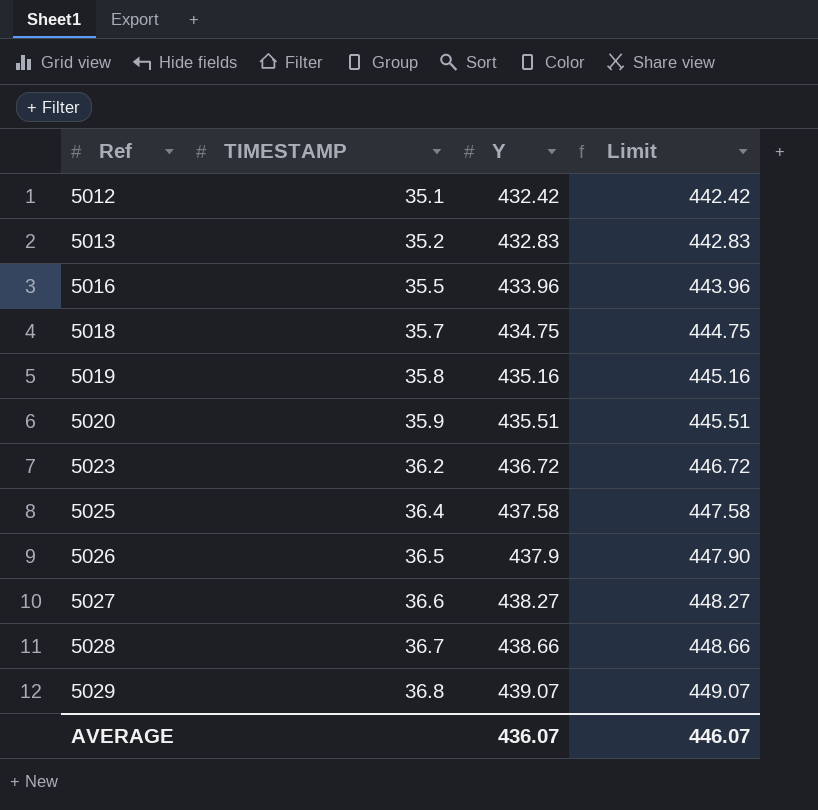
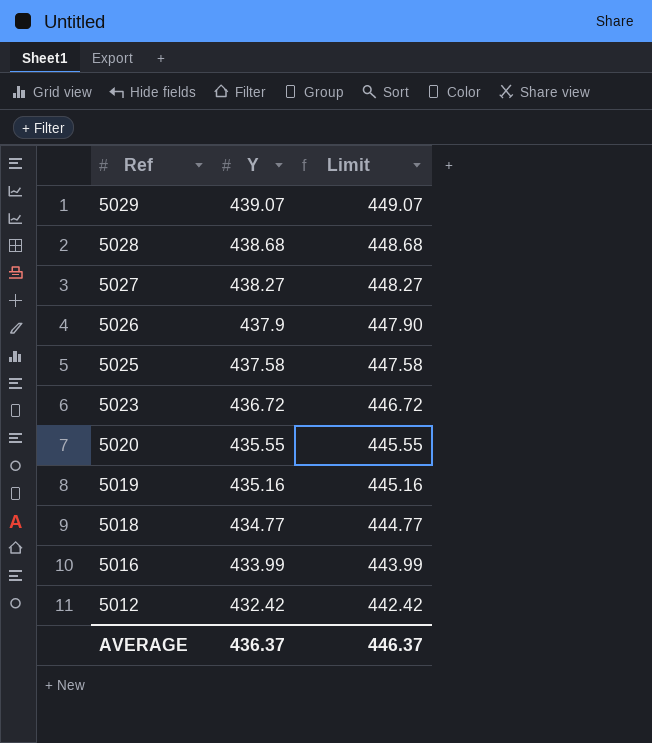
row order: Ref ascending -> Ref descending
column TIMESTAMP | position: 2 -> none
row 5013: 35.2 | 432.83 | 442.83 -> none
5028 | Y: 438.66 -> 438.68
5028 | Limit: 448.66 -> 448.68
5020 | Y: 435.51 -> 435.55
5020 | Limit: 445.51 -> 445.55
5018 | Y: 434.75 -> 434.77
5018 | Limit: 444.75 -> 444.77
5016 | Y: 433.96 -> 433.99
5016 | Limit: 443.96 -> 443.99
AVERAGE | Y: 436.07 -> 436.37
AVERAGE | Limit: 446.07 -> 446.37

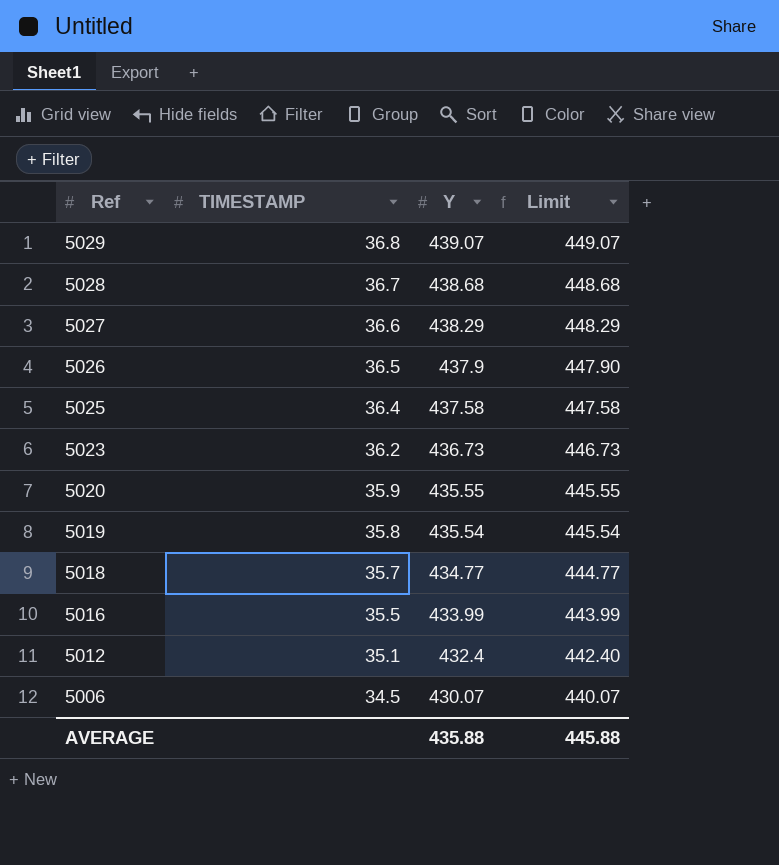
column TIMESTAMP | position: none -> 2
5027 | Y: 438.27 -> 438.29
5027 | Limit: 448.27 -> 448.29
5023 | Y: 436.72 -> 436.73
5023 | Limit: 446.72 -> 446.73
5019 | Y: 435.16 -> 435.54
5019 | Limit: 445.16 -> 445.54
5012 | Y: 432.42 -> 432.4
5012 | Limit: 442.42 -> 442.40
row 5006: none -> 34.5 | 430.07 | 440.07
AVERAGE | Y: 436.37 -> 435.88
AVERAGE | Limit: 446.37 -> 445.88

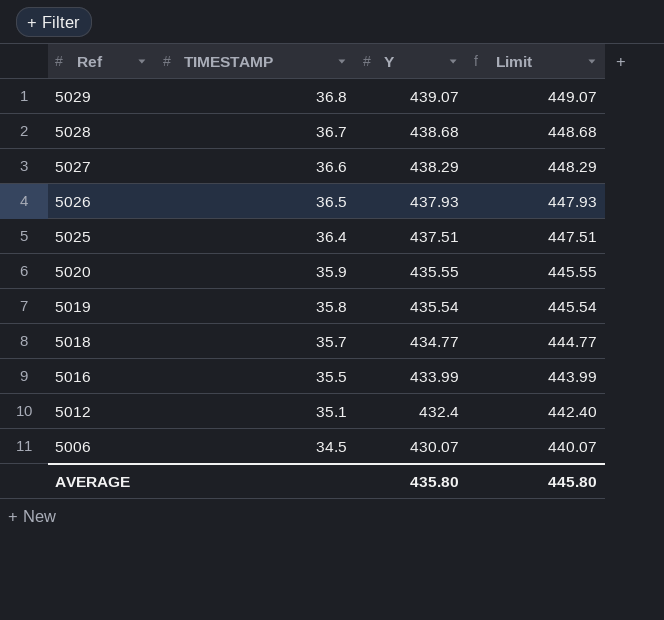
row 5023: 36.2 | 436.73 | 446.73 -> none
5026 | Y: 437.9 -> 437.93
5026 | Limit: 447.90 -> 447.93
5025 | Y: 437.58 -> 437.51
5025 | Limit: 447.58 -> 447.51
AVERAGE | Y: 435.88 -> 435.80
AVERAGE | Limit: 445.88 -> 445.80

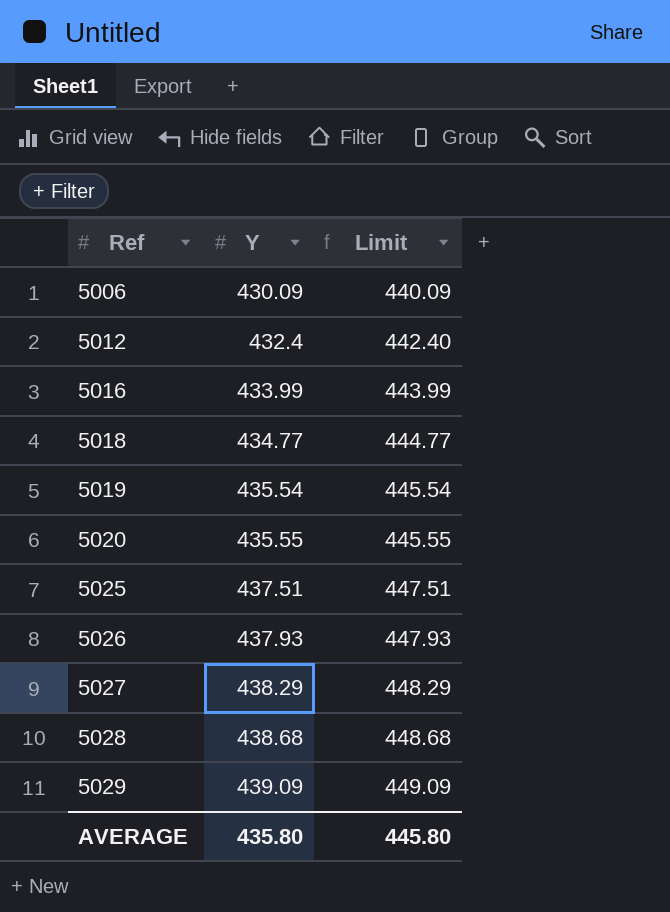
row order: Ref descending -> Ref ascending
column TIMESTAMP | position: 2 -> none
5006 | Y: 430.07 -> 430.09
5006 | Limit: 440.07 -> 440.09
5029 | Y: 439.07 -> 439.09
5029 | Limit: 449.07 -> 449.09

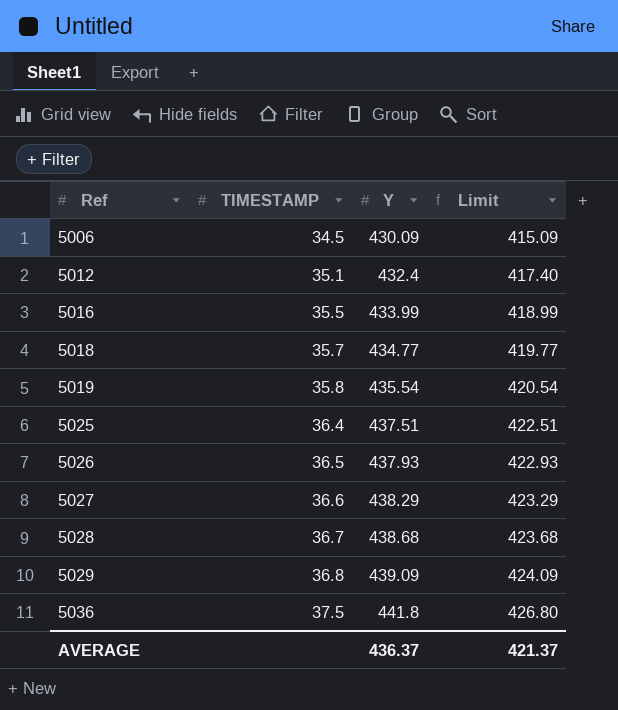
column TIMESTAMP | position: none -> 2
column Limit | formula: [Y] + 10 -> [Y] - 15
row 5020: 435.55 | 445.55 -> none
row 5036: none -> 37.5 | 441.8 | 426.80
AVERAGE | Y: 435.80 -> 436.37
AVERAGE | Limit: 445.80 -> 421.37

